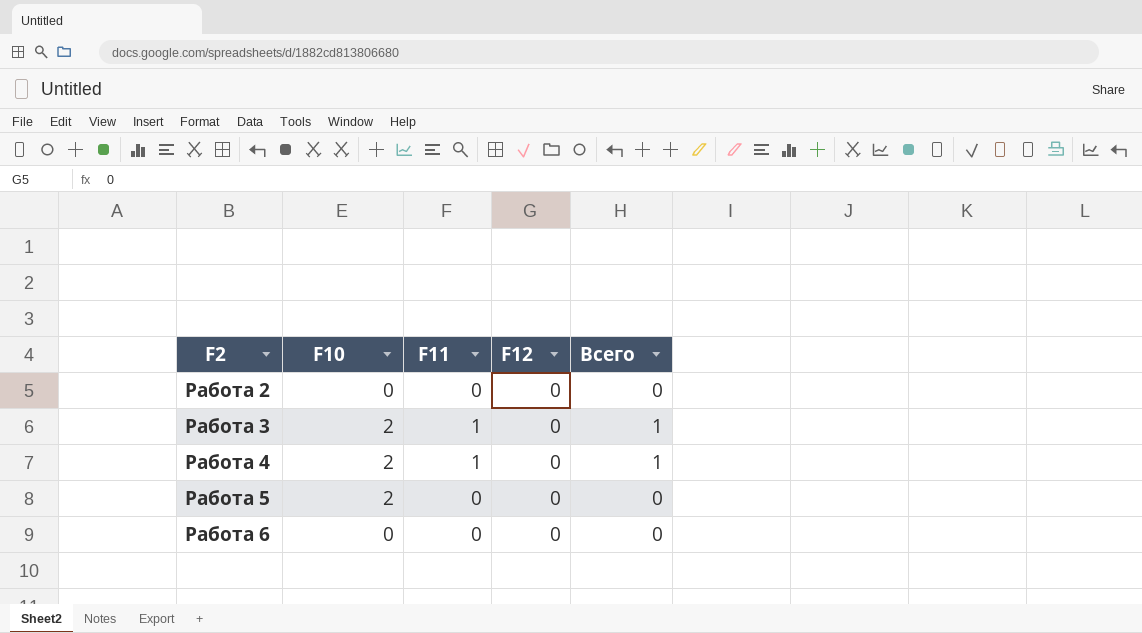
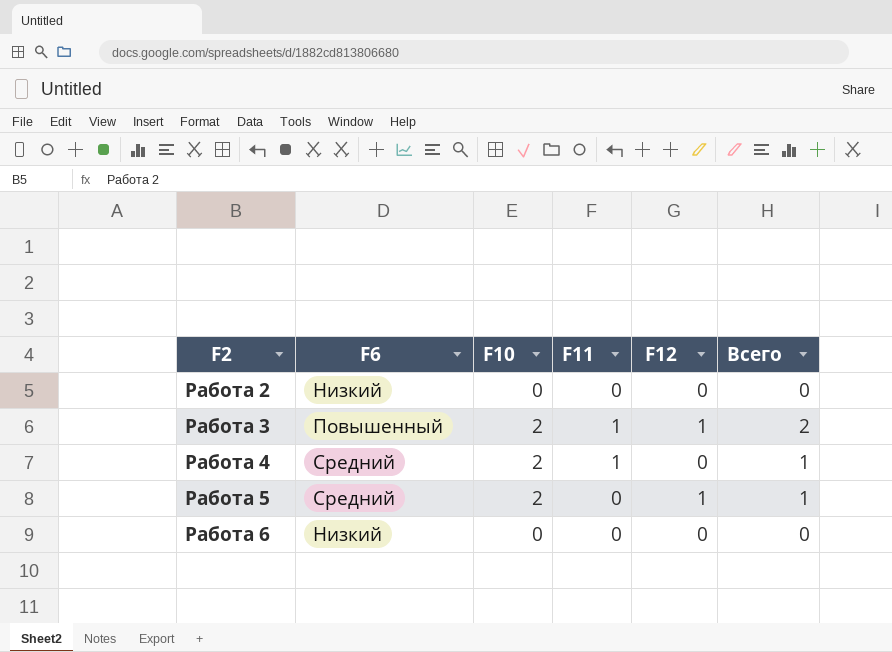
column F6 | position: none -> 2
Работа 3 | F12: 0 -> 1
Работа 3 | Всего: 1 -> 2
Работа 5 | F12: 0 -> 1
Работа 5 | Всего: 0 -> 1

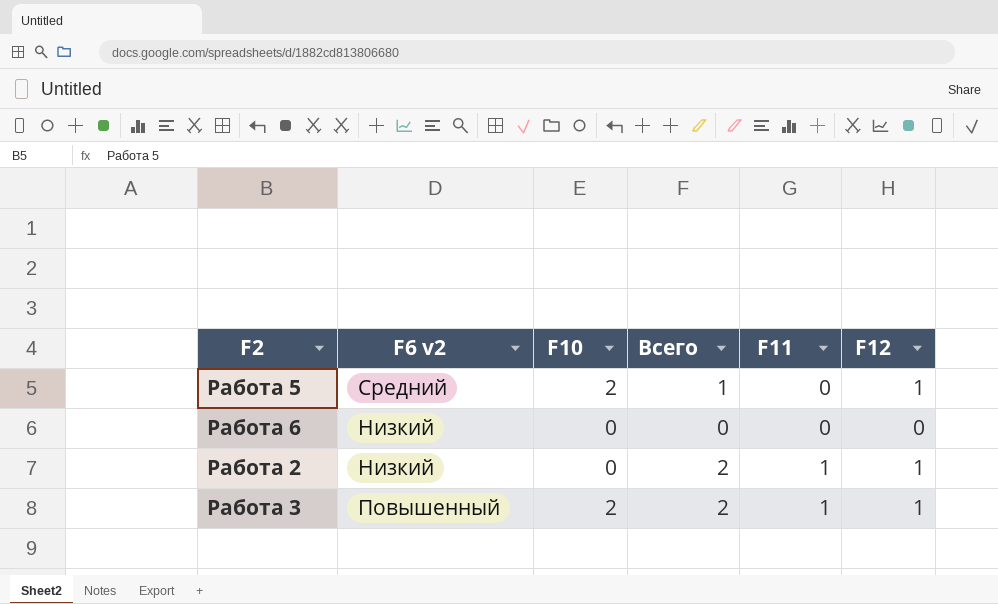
row order: F2 ascending -> F11 ascending
column name: F6 -> F6 v2
column Всего | position: 6 -> 4
row Работа 4: Средний | 2 | 1 | 0 | 1 -> none
Работа 2 | Всего: 0 -> 2
Работа 2 | F11: 0 -> 1
Работа 2 | F12: 0 -> 1

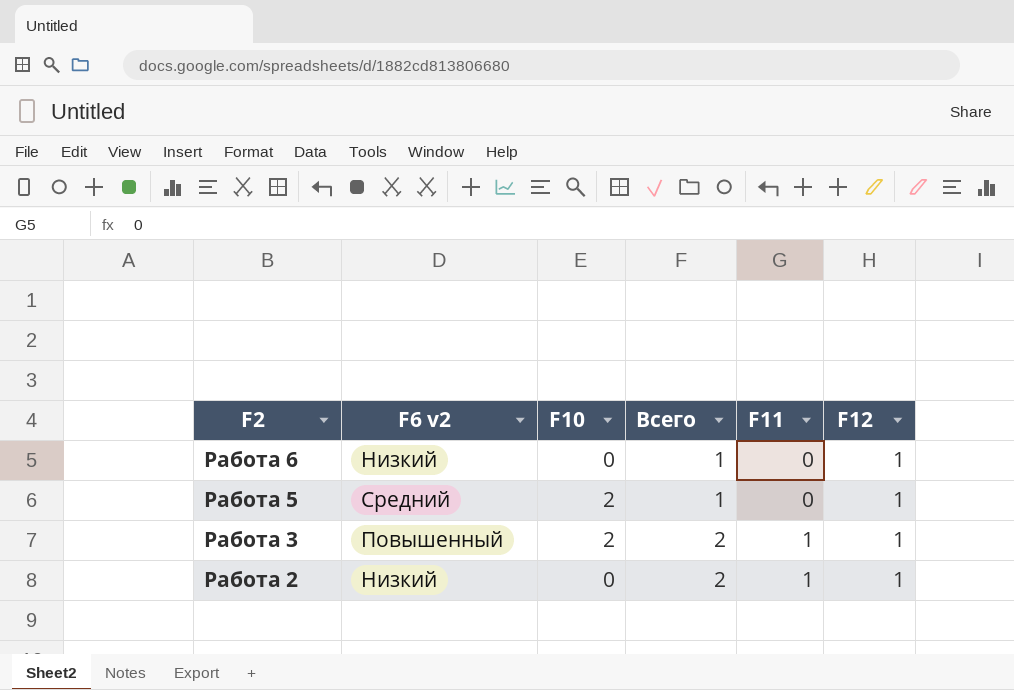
row order: F11 ascending -> F2 descending
Работа 6 | Всего: 0 -> 1
Работа 6 | F12: 0 -> 1

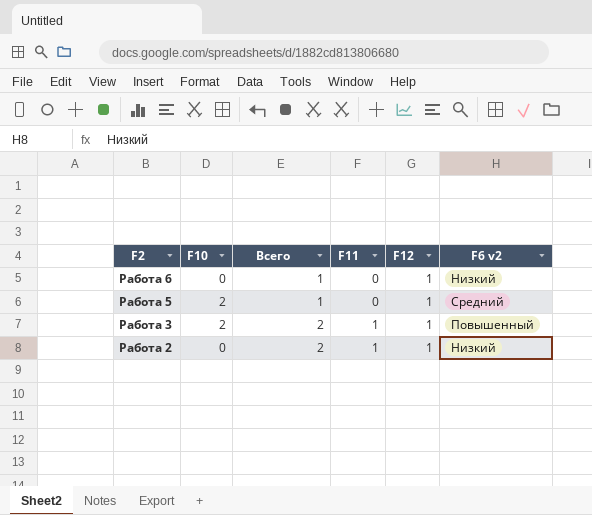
column F6 v2 | position: 2 -> 6

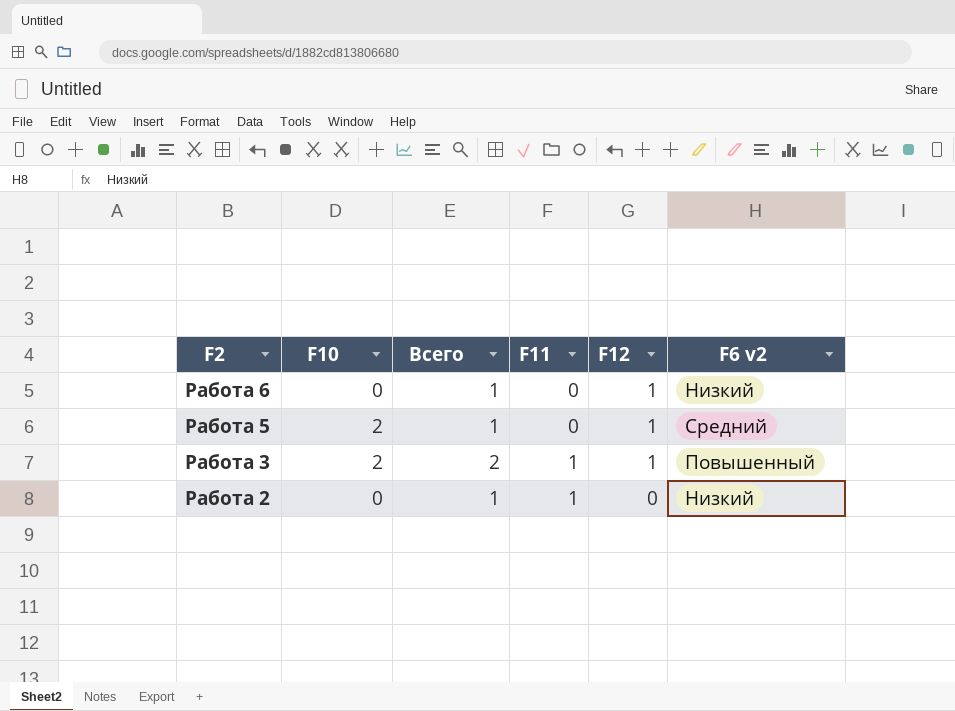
Работа 2 | Всего: 2 -> 1
Работа 2 | F12: 1 -> 0

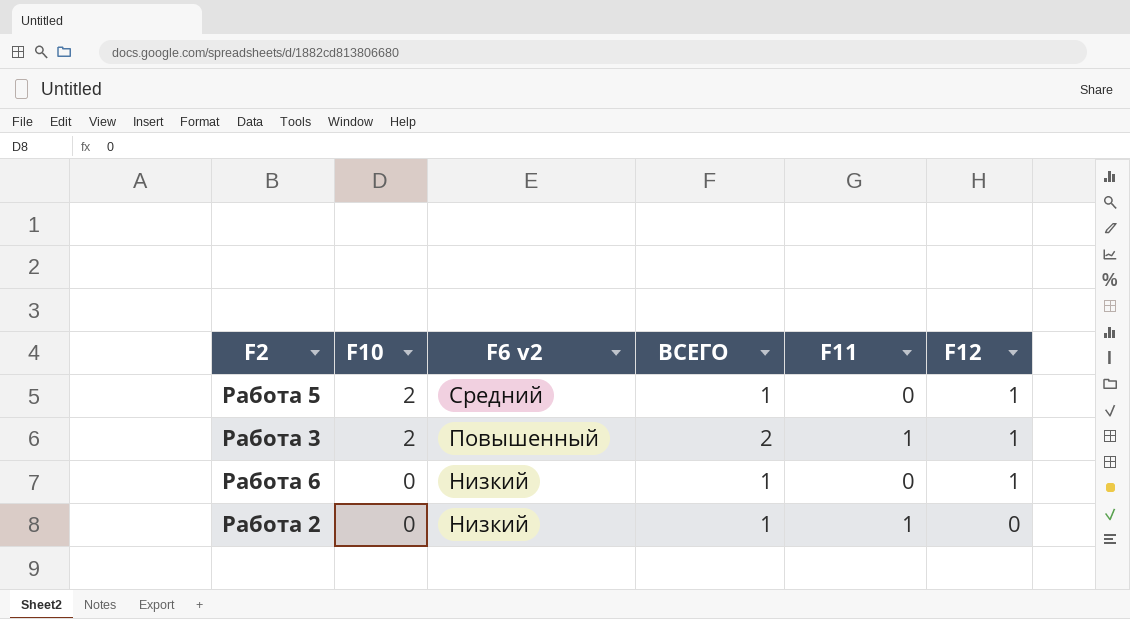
row order: F2 descending -> F10 descending
column F6 v2 | position: 6 -> 3
column name: Всего -> ВСЕГО

